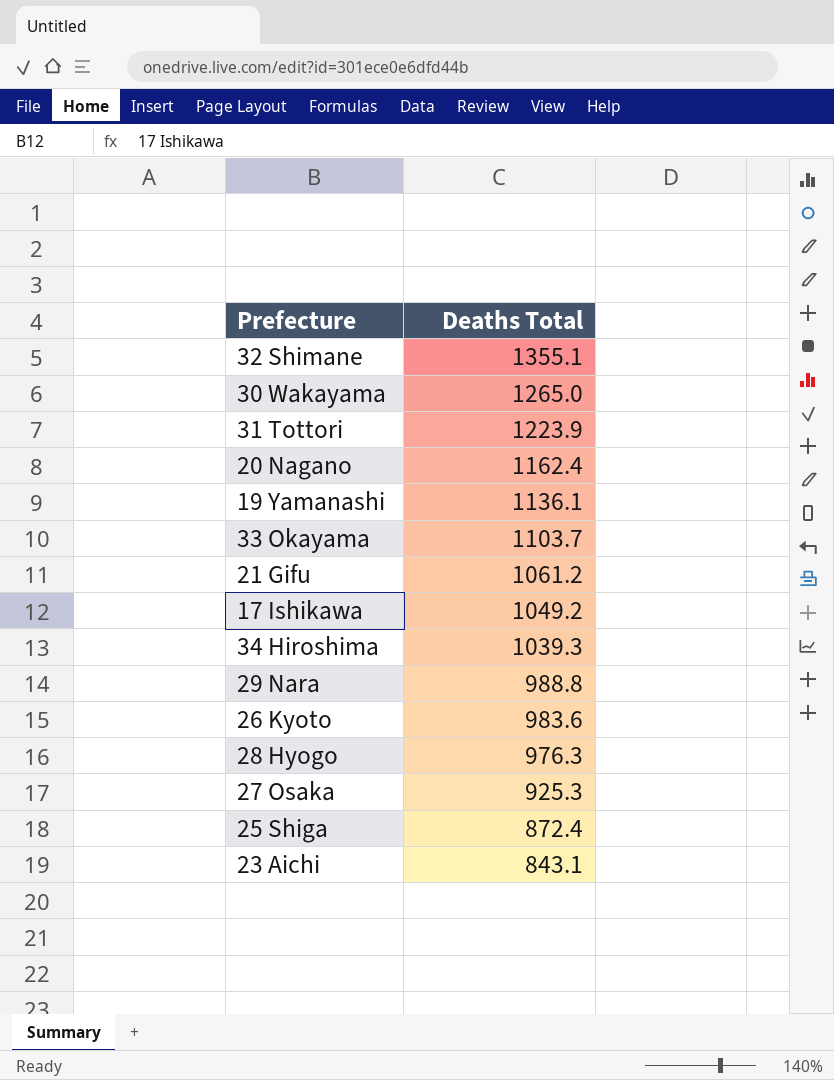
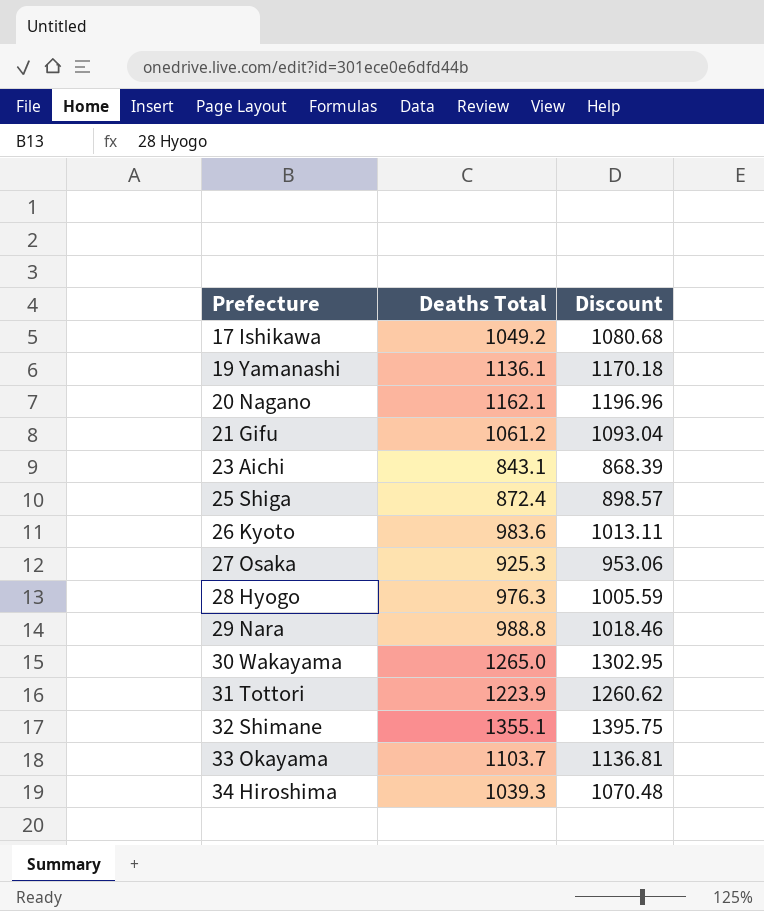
row order: Deaths Total descending -> Prefecture ascending
column Discount | formula: none -> [Deaths Total] * 1.03
20 Nagano | Deaths Total: 1162.4 -> 1162.1

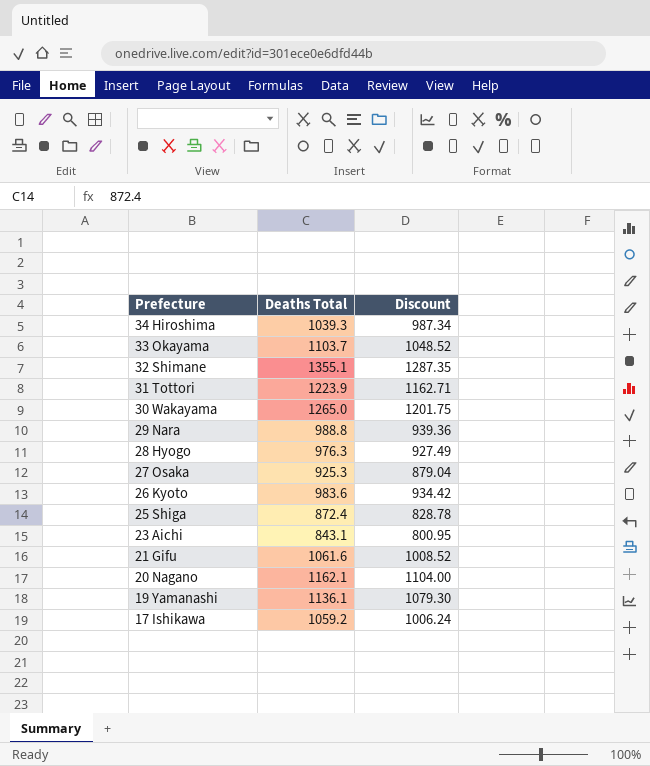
row order: Prefecture ascending -> Prefecture descending
column Discount | formula: [Deaths Total] * 1.03 -> [Deaths Total] * 0.95
21 Gifu | Deaths Total: 1061.2 -> 1061.6
17 Ishikawa | Deaths Total: 1049.2 -> 1059.2

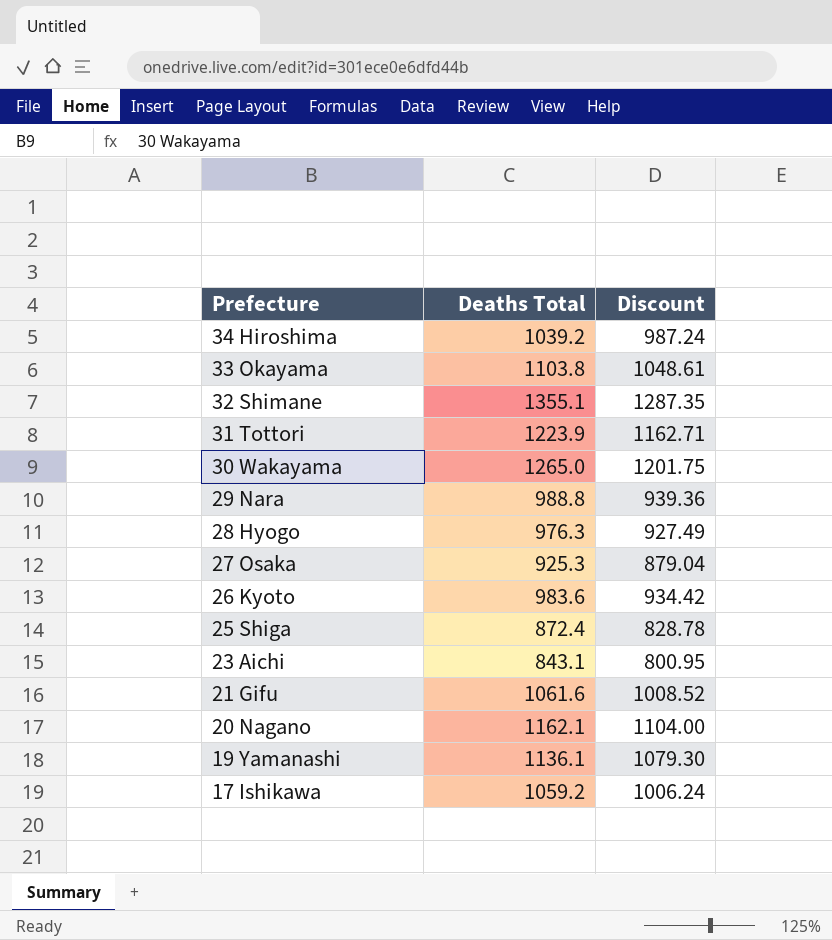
34 Hiroshima | Deaths Total: 1039.3 -> 1039.2
34 Hiroshima | Discount: 987.34 -> 987.24
33 Okayama | Deaths Total: 1103.7 -> 1103.8
33 Okayama | Discount: 1048.52 -> 1048.61

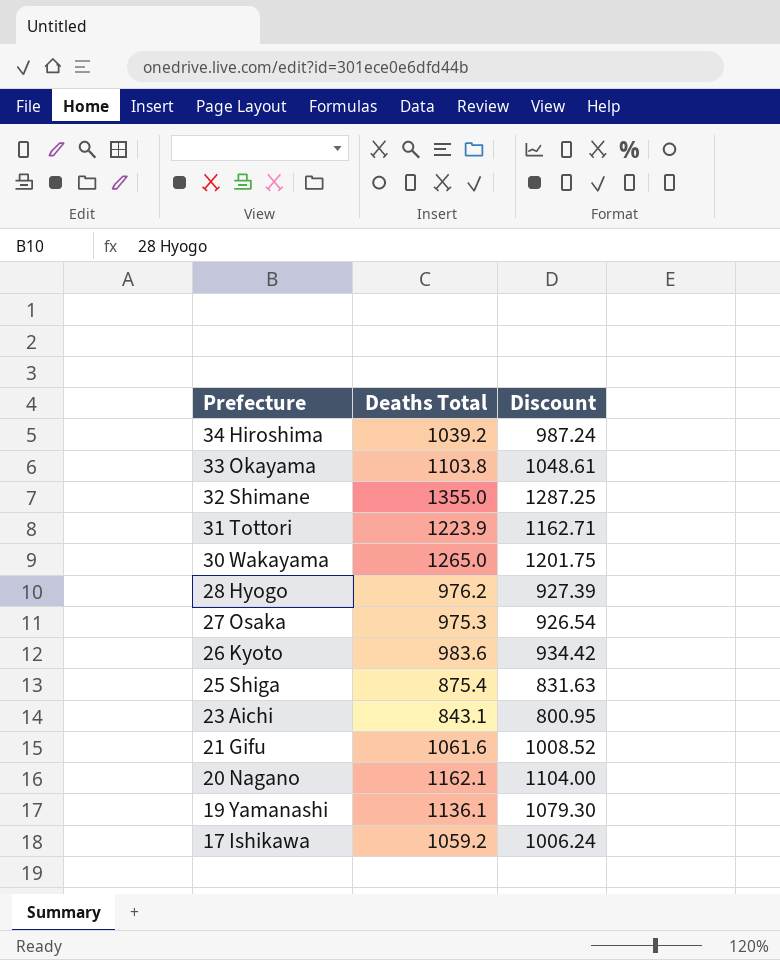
row 29 Nara: 988.8 | 939.36 -> none
32 Shimane | Deaths Total: 1355.1 -> 1355.0
32 Shimane | Discount: 1287.35 -> 1287.25
28 Hyogo | Deaths Total: 976.3 -> 976.2
28 Hyogo | Discount: 927.49 -> 927.39
27 Osaka | Deaths Total: 925.3 -> 975.3
27 Osaka | Discount: 879.04 -> 926.54
25 Shiga | Deaths Total: 872.4 -> 875.4
25 Shiga | Discount: 828.78 -> 831.63

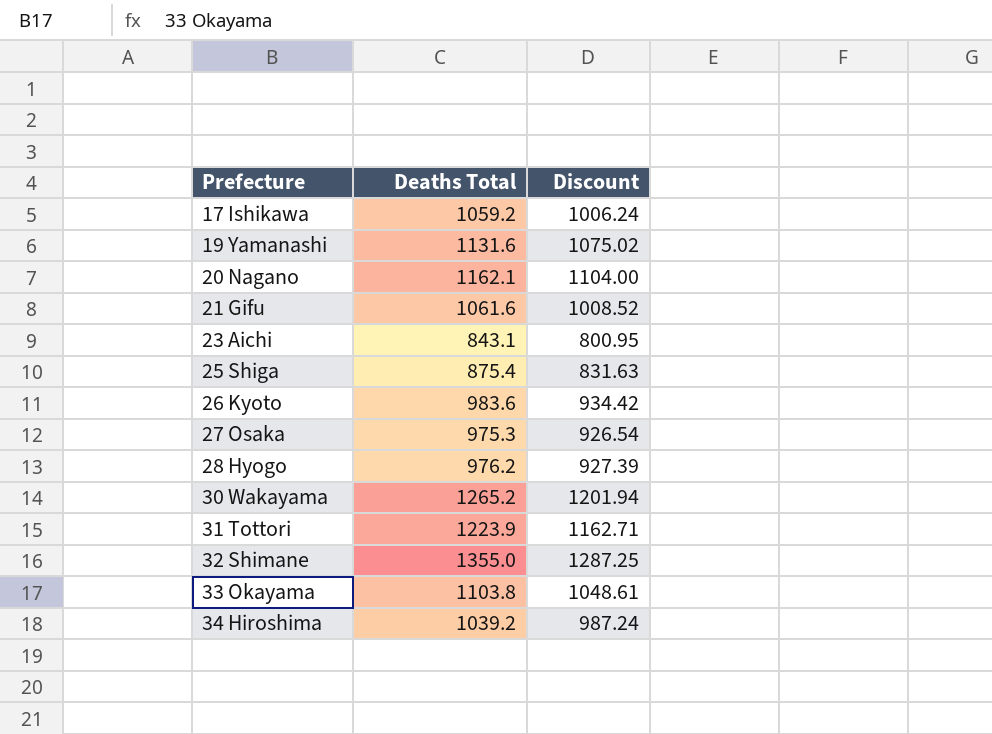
row order: Prefecture descending -> Prefecture ascending
19 Yamanashi | Deaths Total: 1136.1 -> 1131.6
19 Yamanashi | Discount: 1079.30 -> 1075.02
30 Wakayama | Deaths Total: 1265.0 -> 1265.2
30 Wakayama | Discount: 1201.75 -> 1201.94

